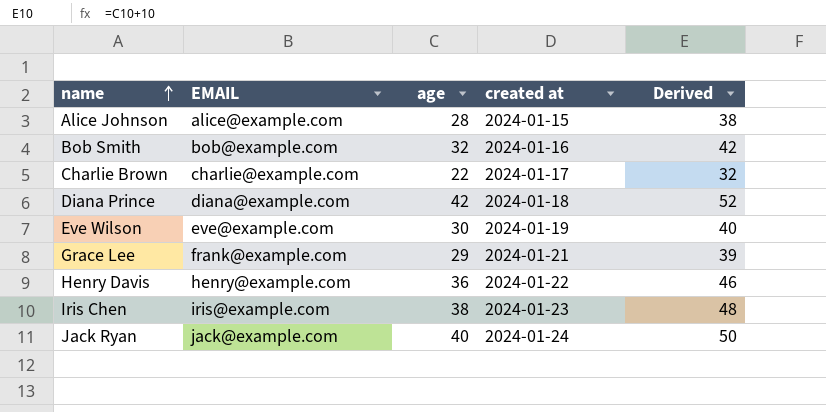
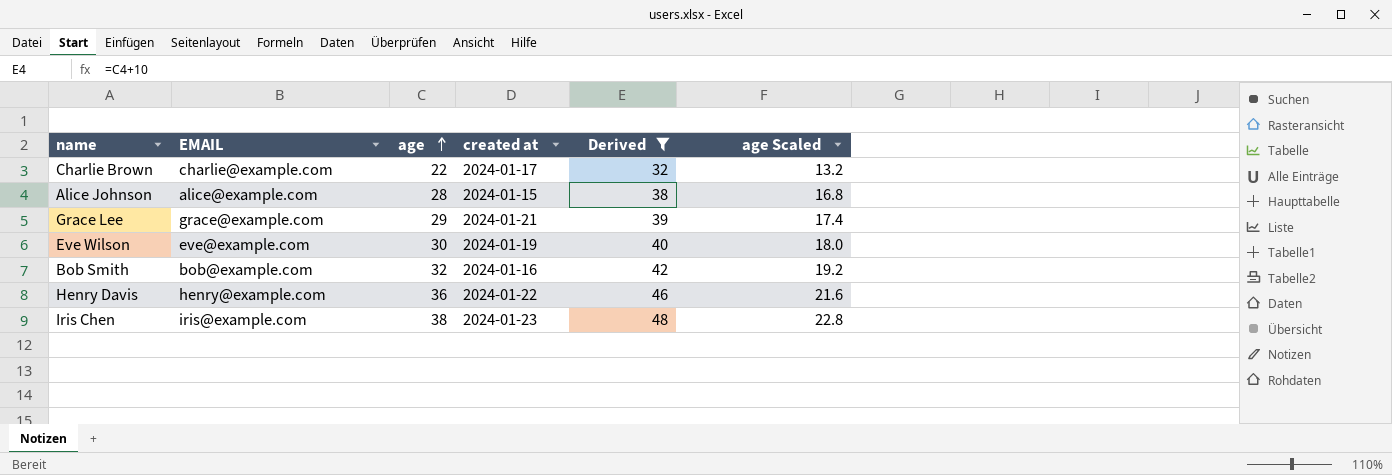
filter: none -> Derived <= 48
row order: name ascending -> age ascending
column age Scaled | formula: none -> [age] * 0.6
Grace Lee | EMAIL: frank@example.com -> grace@example.com

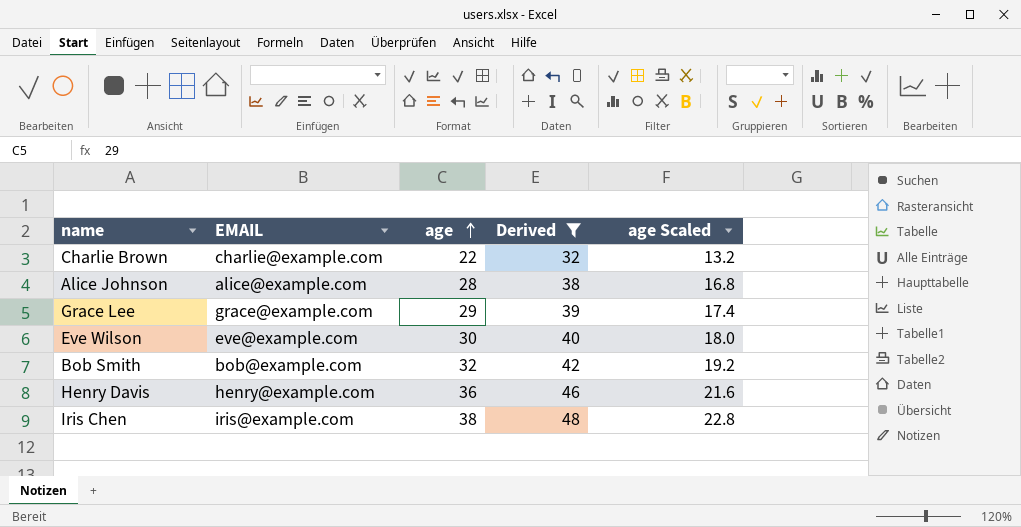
column created at | position: 4 -> none

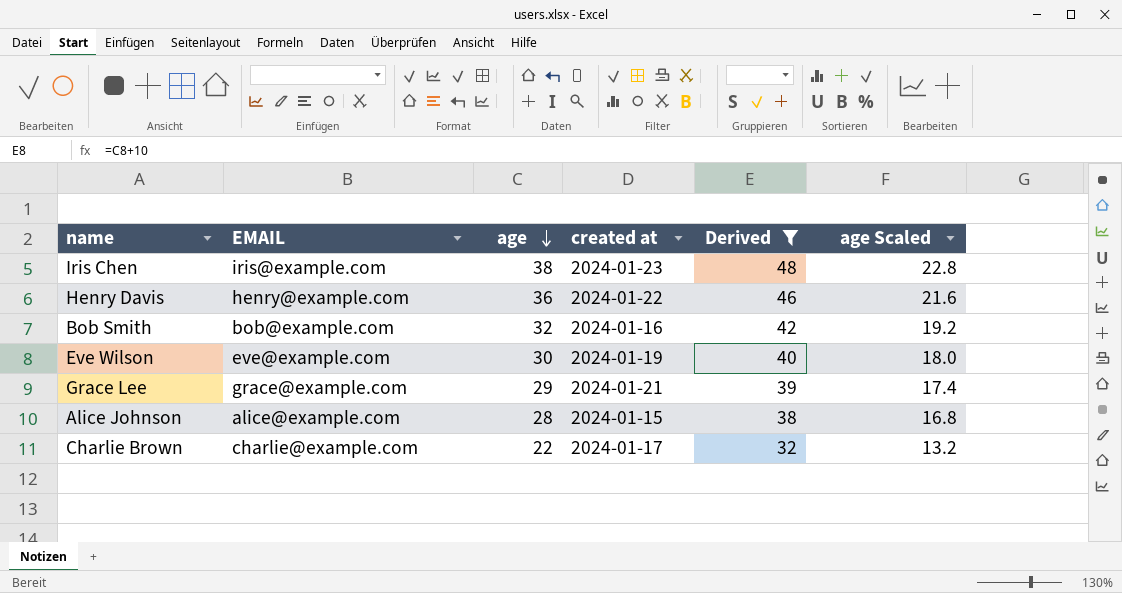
row order: age ascending -> age descending
column created at | position: none -> 4

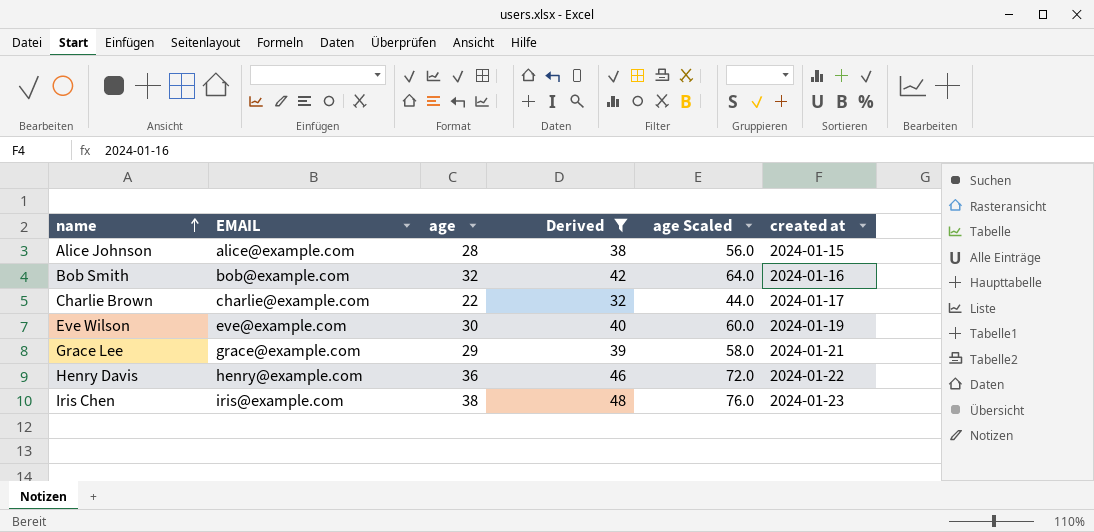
row order: age descending -> name ascending
column age Scaled | formula: [age] * 0.6 -> [age] * 2
column created at | position: 4 -> 6

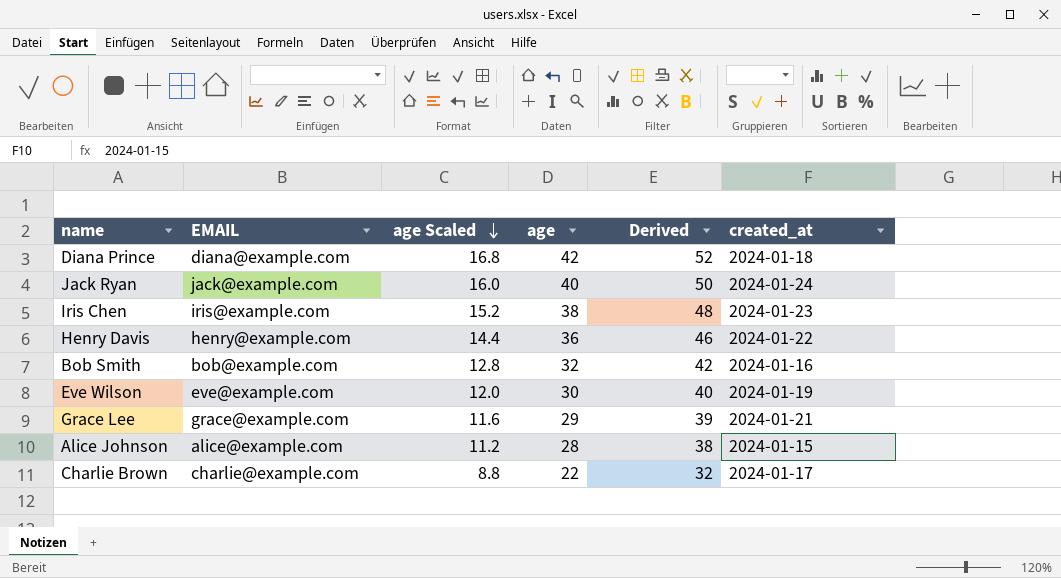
filter: Derived <= 48 -> none
row order: name ascending -> age Scaled descending
column age Scaled | formula: [age] * 2 -> [age] * 0.4
column age Scaled | position: 5 -> 3
column name: created at -> created_at

